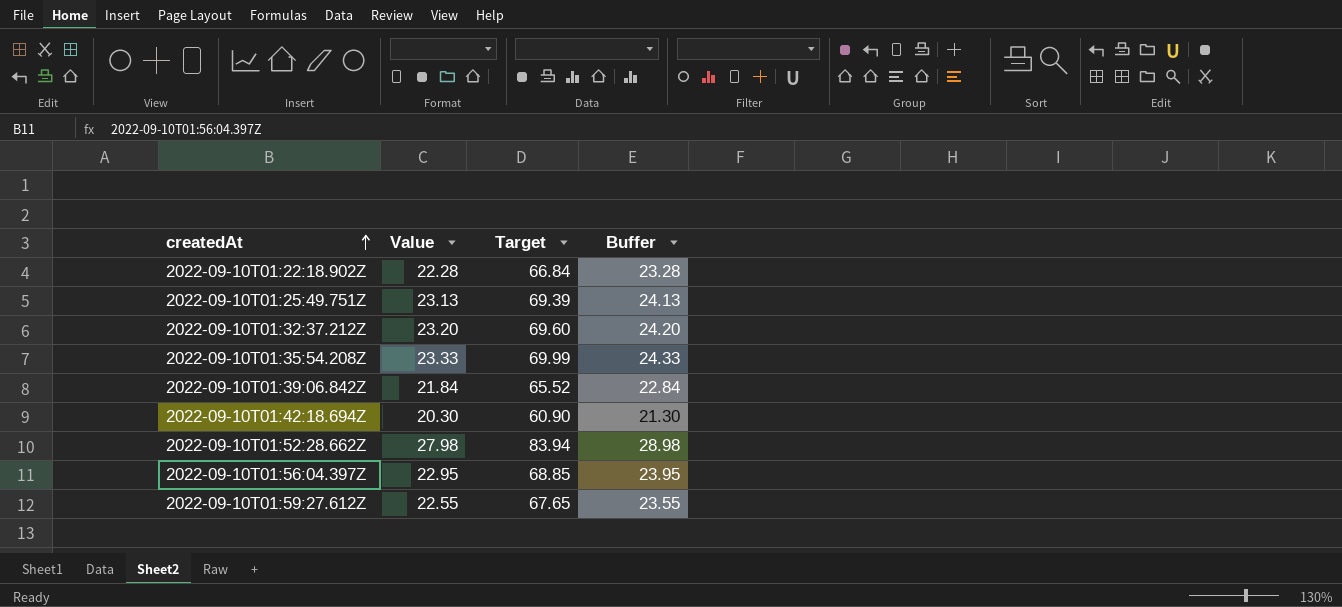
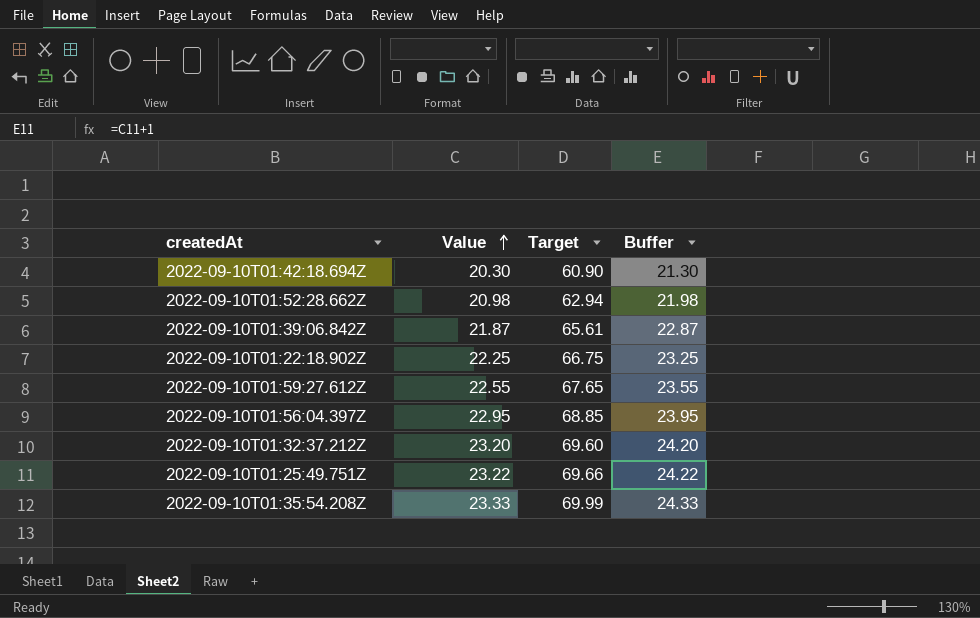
row order: createdAt ascending -> Value ascending
2022-09-10T01:52:28.662Z | Value: 27.98 -> 20.98
2022-09-10T01:52:28.662Z | Target: 83.94 -> 62.94
2022-09-10T01:52:28.662Z | Buffer: 28.98 -> 21.98
2022-09-10T01:39:06.842Z | Value: 21.84 -> 21.87
2022-09-10T01:39:06.842Z | Target: 65.52 -> 65.61
2022-09-10T01:39:06.842Z | Buffer: 22.84 -> 22.87
2022-09-10T01:22:18.902Z | Value: 22.28 -> 22.25
2022-09-10T01:22:18.902Z | Target: 66.84 -> 66.75
2022-09-10T01:22:18.902Z | Buffer: 23.28 -> 23.25
2022-09-10T01:25:49.751Z | Value: 23.13 -> 23.22
2022-09-10T01:25:49.751Z | Target: 69.39 -> 69.66
2022-09-10T01:25:49.751Z | Buffer: 24.13 -> 24.22

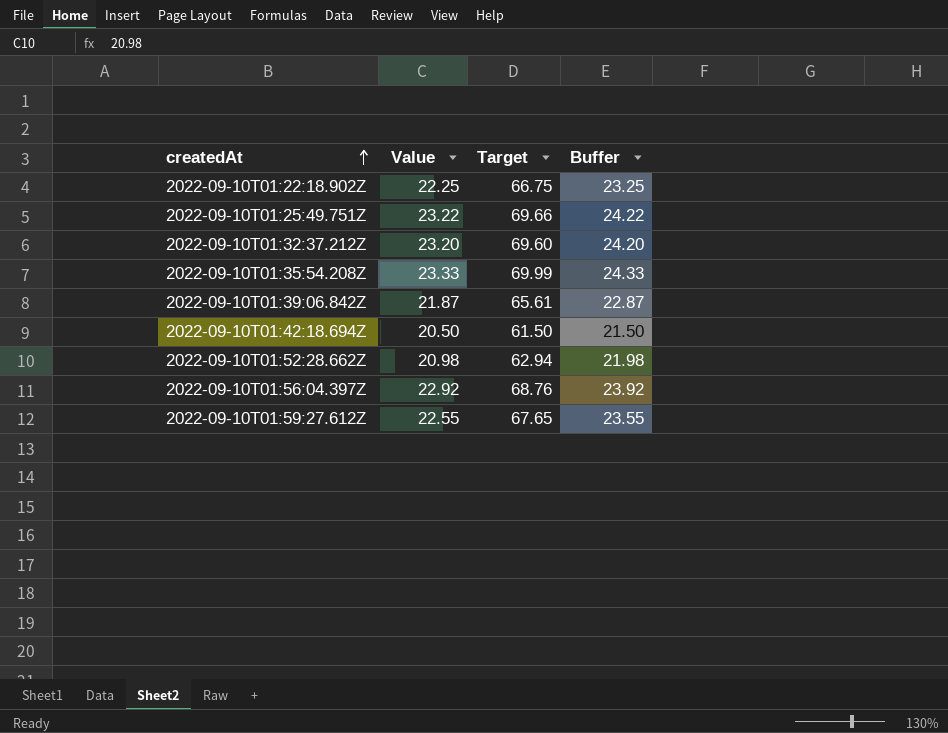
row order: Value ascending -> createdAt ascending
2022-09-10T01:42:18.694Z | Value: 20.30 -> 20.50
2022-09-10T01:42:18.694Z | Target: 60.90 -> 61.50
2022-09-10T01:42:18.694Z | Buffer: 21.30 -> 21.50
2022-09-10T01:56:04.397Z | Value: 22.95 -> 22.92
2022-09-10T01:56:04.397Z | Target: 68.85 -> 68.76
2022-09-10T01:56:04.397Z | Buffer: 23.95 -> 23.92

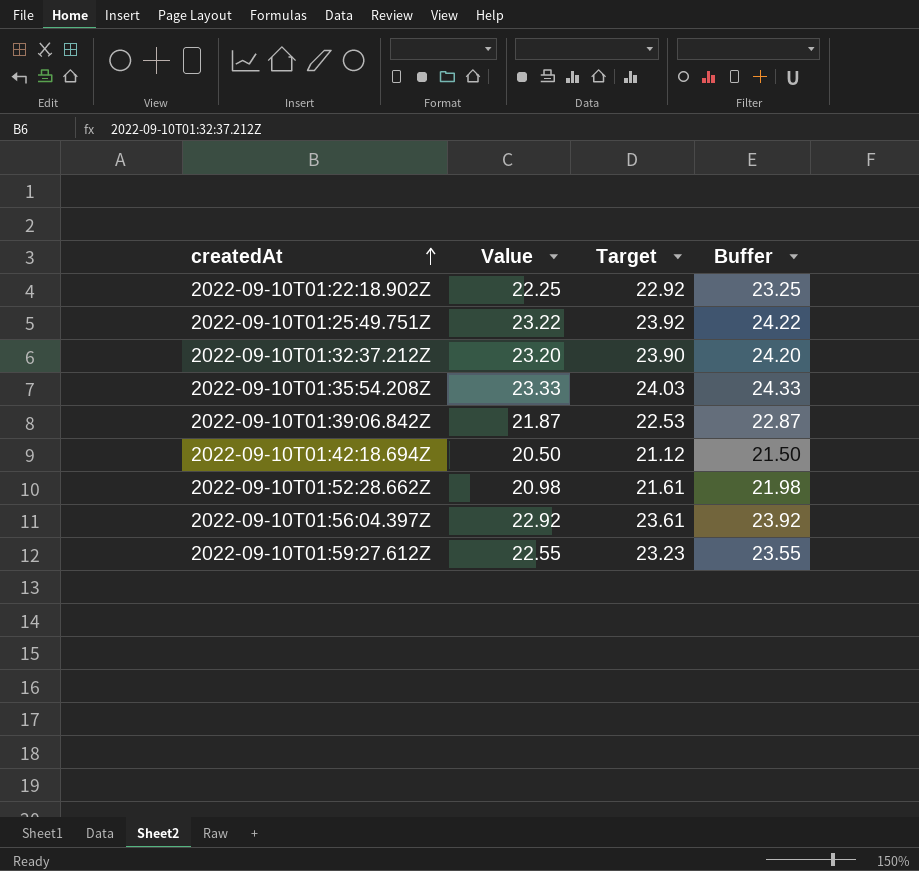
column Target | formula: [Value] * 3 -> [Value] * 1.03

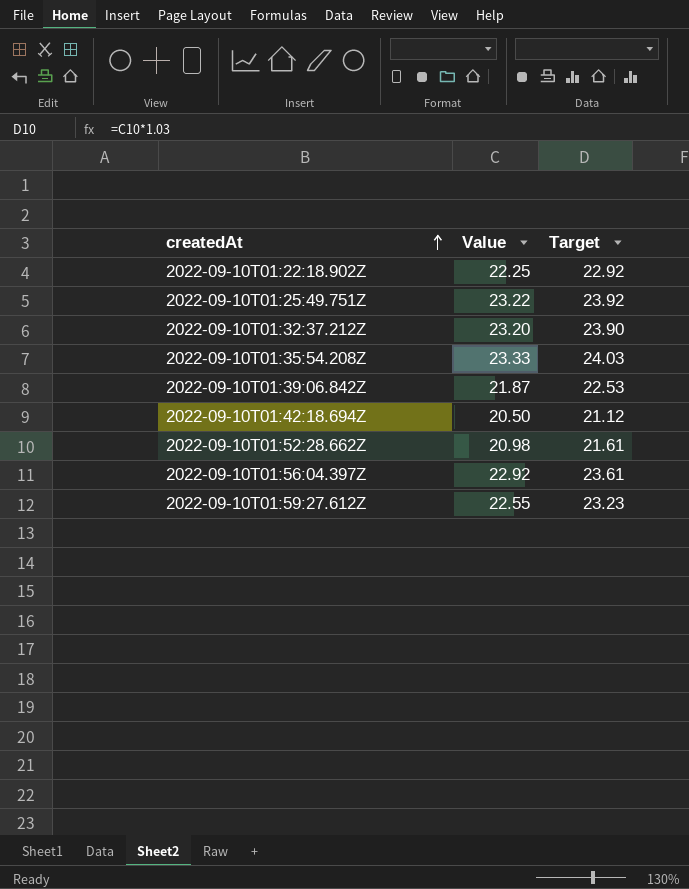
column Buffer | formula: [Value] + 1 -> none

